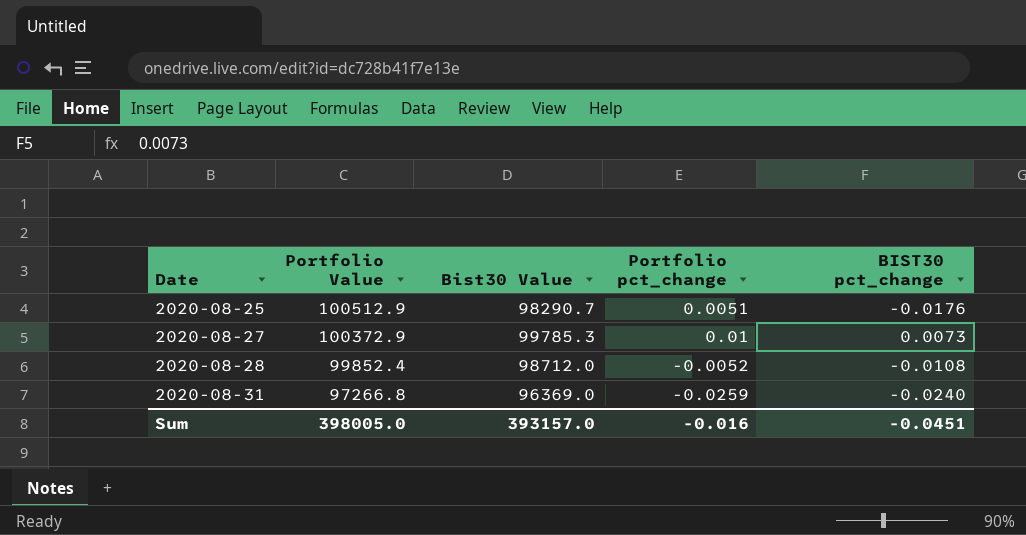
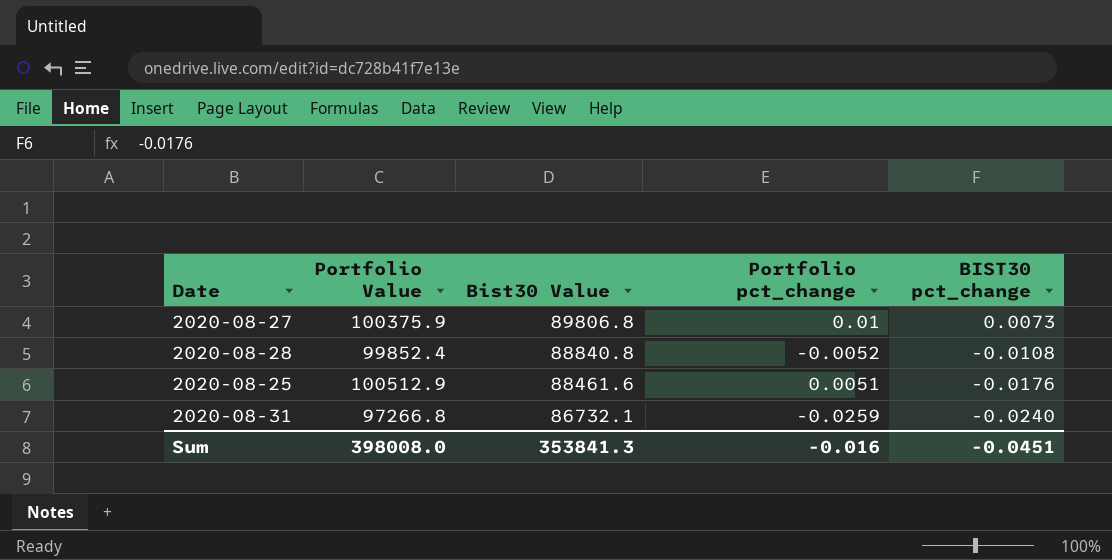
row order: Date ascending -> Bist30 Value descending
2020-08-27 | Portfolio Value: 100372.9 -> 100375.9
2020-08-27 | Bist30 Value: 99785.3 -> 89806.8
2020-08-28 | Bist30 Value: 98712.0 -> 88840.8
2020-08-25 | Bist30 Value: 98290.7 -> 88461.6
2020-08-31 | Bist30 Value: 96369.0 -> 86732.1
Sum | Portfolio Value: 398005.0 -> 398008.0
Sum | Bist30 Value: 393157.0 -> 353841.3

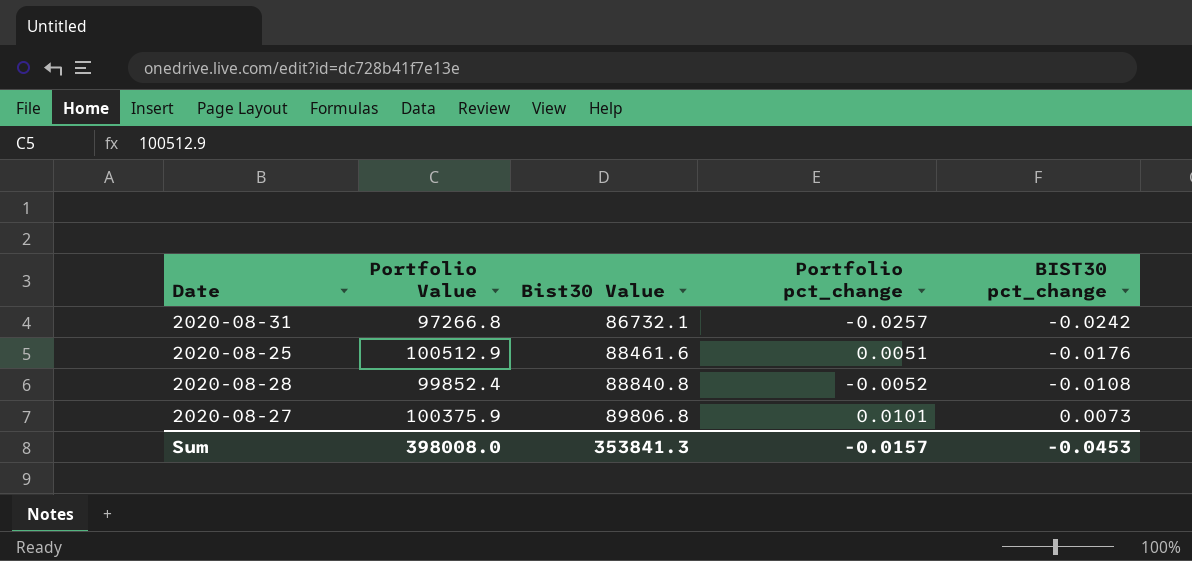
row order: Bist30 Value descending -> Bist30 Value ascending
2020-08-31 | Portfolio pct_change: -0.0259 -> -0.0257
2020-08-31 | BIST30 pct_change: -0.0240 -> -0.0242
2020-08-27 | Portfolio pct_change: 0.01 -> 0.0101
Sum | Portfolio pct_change: -0.016 -> -0.0157
Sum | BIST30 pct_change: -0.0451 -> -0.0453

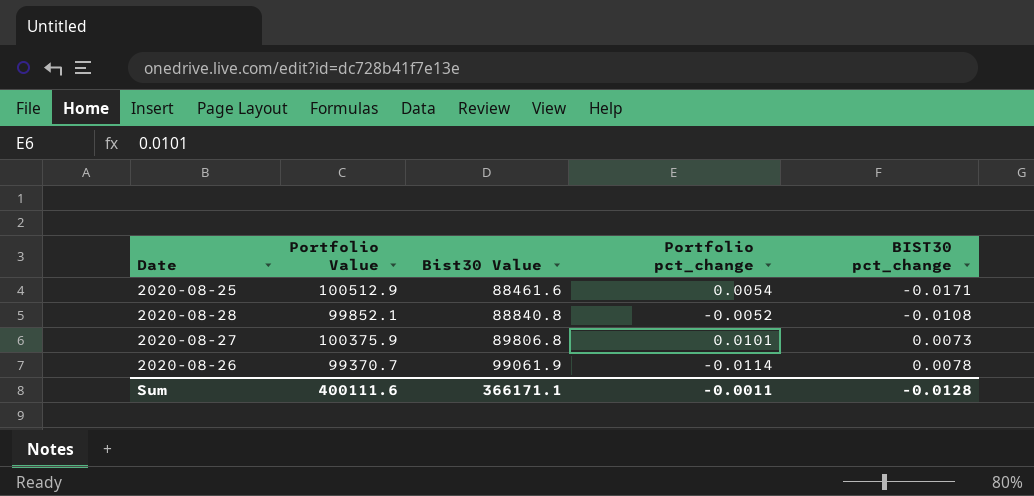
row 2020-08-31: 97266.8 | 86732.1 | -0.0257 | -0.0242 -> none
2020-08-25 | Portfolio pct_change: 0.0051 -> 0.0054
2020-08-25 | BIST30 pct_change: -0.0176 -> -0.0171
2020-08-28 | Portfolio Value: 99852.4 -> 99852.1
row 2020-08-26: none -> 99370.7 | 99061.9 | -0.0114 | 0.0078
Sum | Portfolio Value: 398008.0 -> 400111.6
Sum | Bist30 Value: 353841.3 -> 366171.1
Sum | Portfolio pct_change: -0.0157 -> -0.0011
Sum | BIST30 pct_change: -0.0453 -> -0.0128

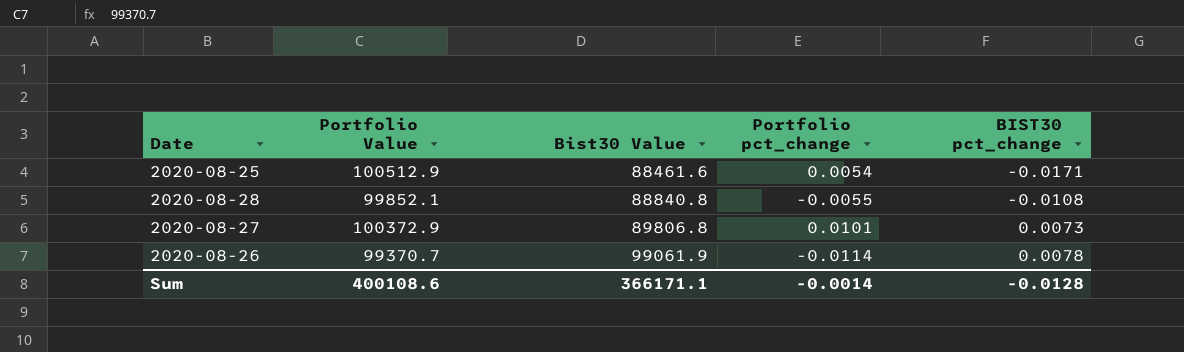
2020-08-28 | Portfolio pct_change: -0.0052 -> -0.0055
2020-08-27 | Portfolio Value: 100375.9 -> 100372.9
Sum | Portfolio Value: 400111.6 -> 400108.6
Sum | Portfolio pct_change: -0.0011 -> -0.0014

